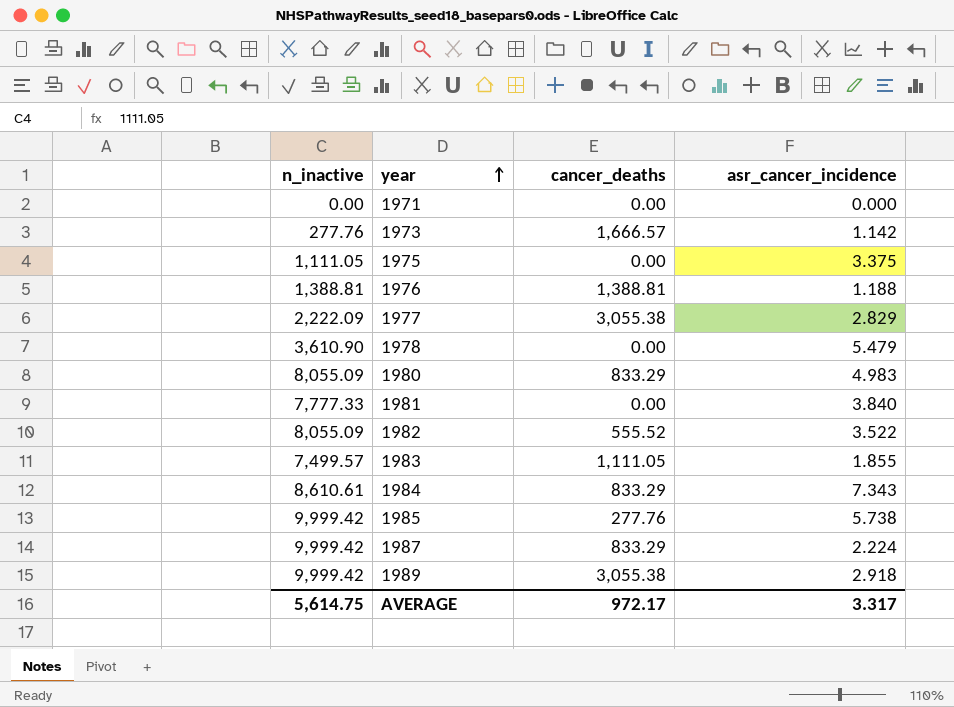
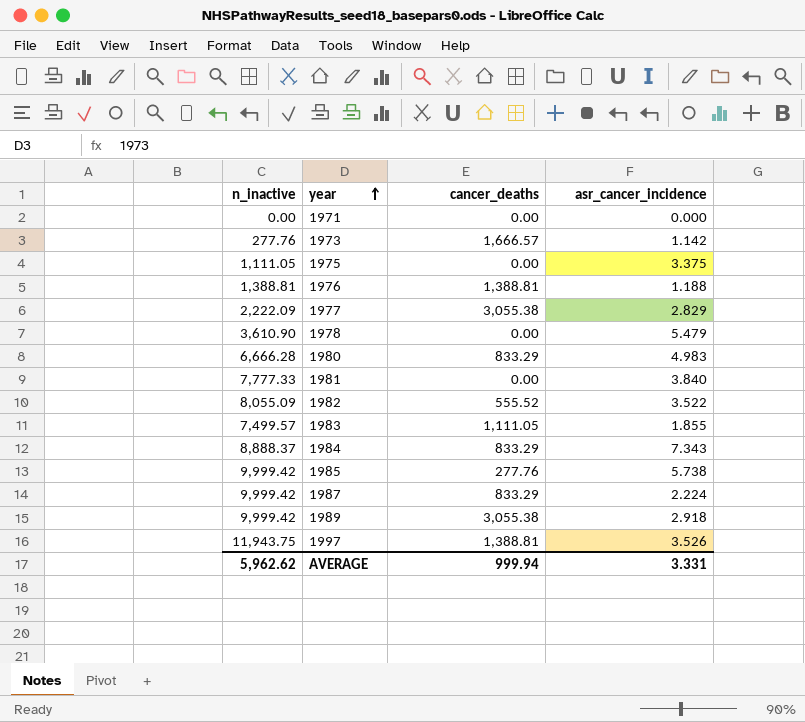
1980 | n_inactive: 8,055.09 -> 6,666.28
1984 | n_inactive: 8,610.61 -> 8,888.37
row 1997: none -> 11,943.75 | 1,388.81 | 3.526
AVERAGE | n_inactive: 5,614.75 -> 5,962.62
AVERAGE | cancer_deaths: 972.17 -> 999.94
AVERAGE | asr_cancer_incidence: 3.317 -> 3.331

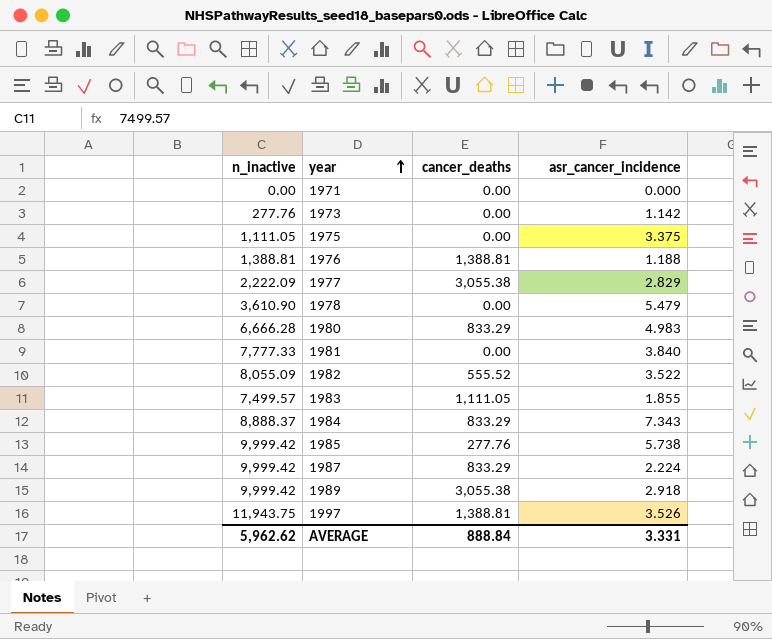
1973 | cancer_deaths: 1,666.57 -> 0.00
AVERAGE | cancer_deaths: 999.94 -> 888.84

